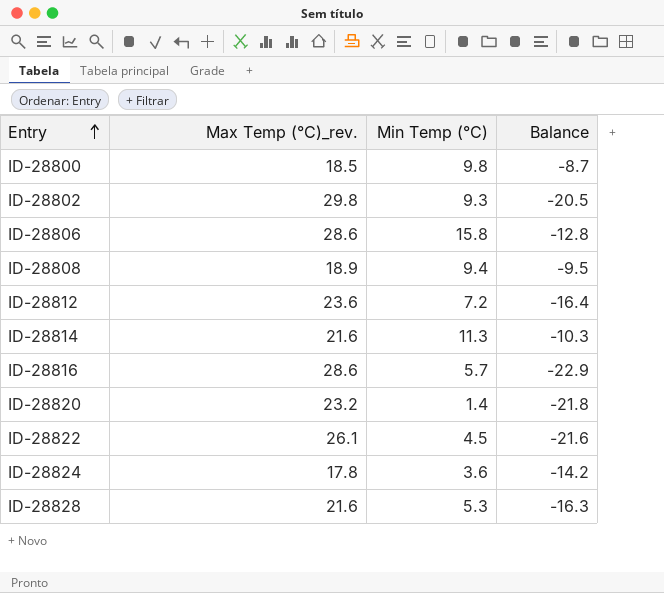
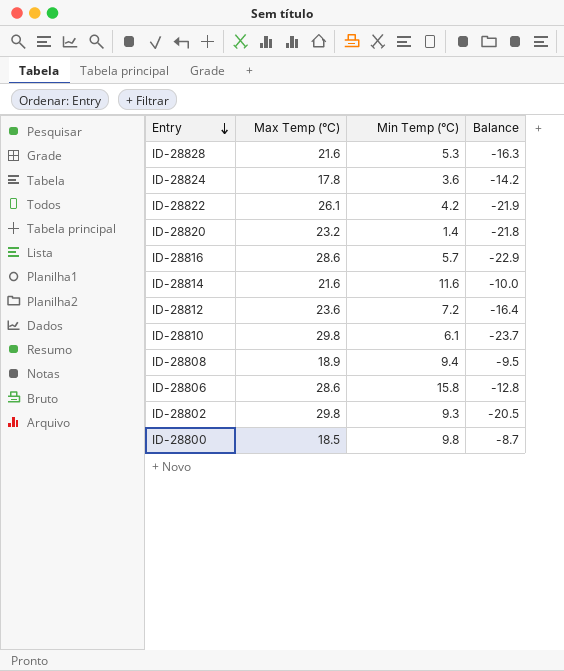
row order: Entry ascending -> Entry descending
column name: Max Temp (°C)_rev. -> Max Temp (°C)
ID-28822 | Min Temp (°C): 4.5 -> 4.2
ID-28822 | Balance: -21.6 -> -21.9
ID-28814 | Min Temp (°C): 11.3 -> 11.6
ID-28814 | Balance: -10.3 -> -10.0
row ID-28810: none -> 29.8 | 6.1 | -23.7

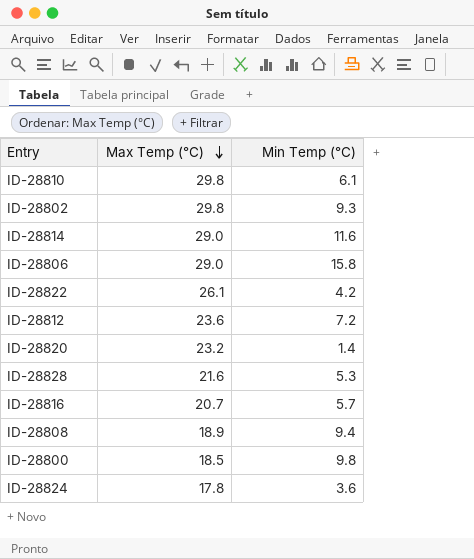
row order: Entry descending -> Max Temp (°C) descending
column Balance | formula: [Min Temp (°C)] - [Max Temp (°C)] -> none
ID-28814 | Max Temp (°C): 21.6 -> 29.0
ID-28806 | Max Temp (°C): 28.6 -> 29.0
ID-28816 | Max Temp (°C): 28.6 -> 20.7

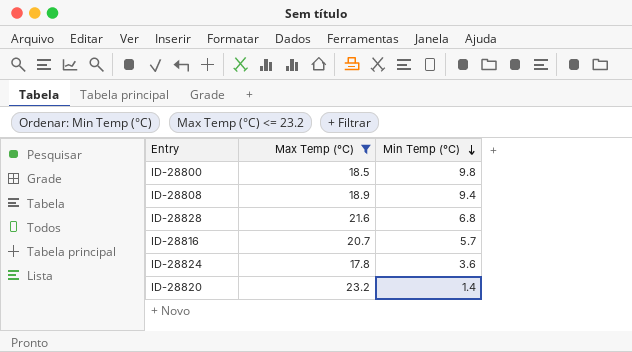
filter: none -> Max Temp (°C) <= 23.2
row order: Max Temp (°C) descending -> Min Temp (°C) descending
ID-28828 | Min Temp (°C): 5.3 -> 6.8

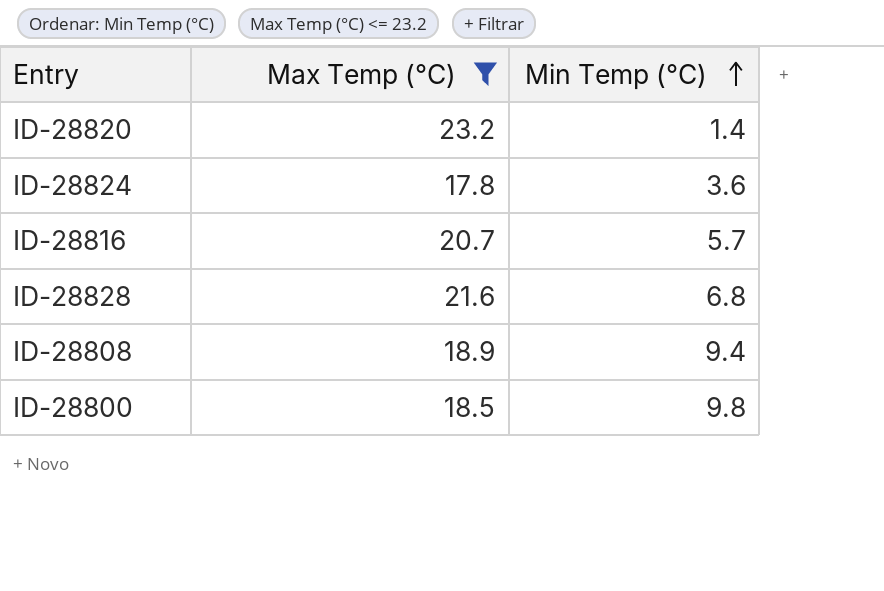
row order: Min Temp (°C) descending -> Min Temp (°C) ascending

